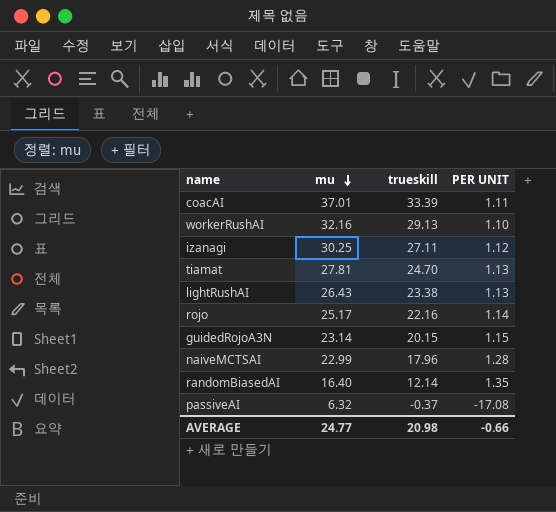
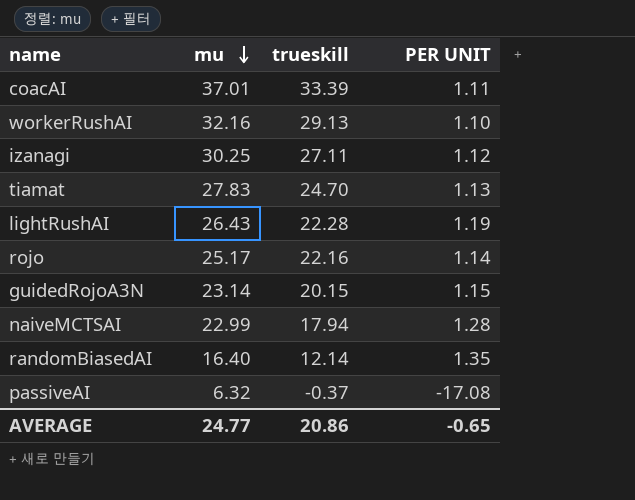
tiamat | mu: 27.81 -> 27.83
lightRushAI | trueskill: 23.38 -> 22.28
lightRushAI | PER UNIT: 1.13 -> 1.19
naiveMCTSAI | trueskill: 17.96 -> 17.94
AVERAGE | trueskill: 20.98 -> 20.86
AVERAGE | PER UNIT: -0.66 -> -0.65

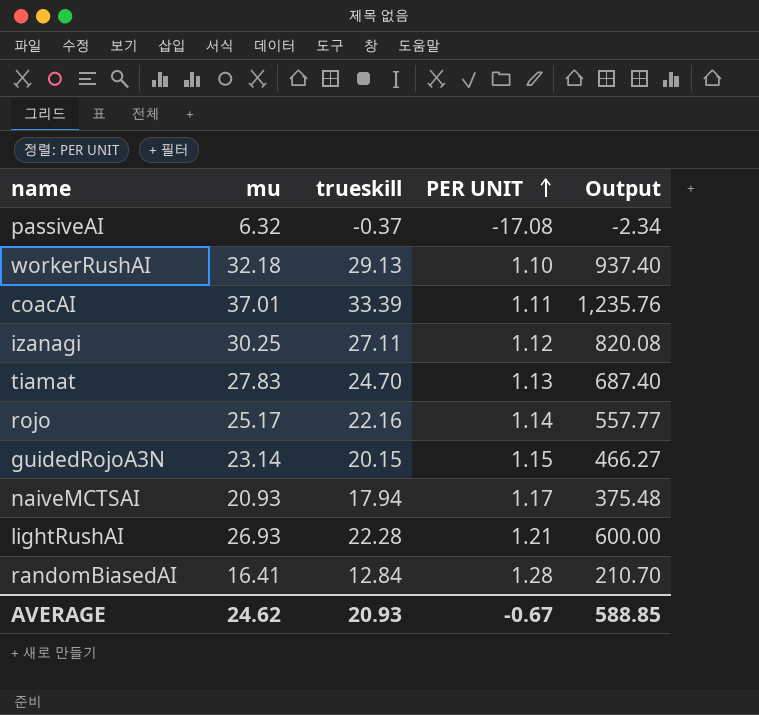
row order: mu descending -> PER UNIT ascending
column Output | formula: none -> [mu] * [trueskill]
workerRushAI | mu: 32.16 -> 32.18
naiveMCTSAI | mu: 22.99 -> 20.93
naiveMCTSAI | PER UNIT: 1.28 -> 1.17
lightRushAI | mu: 26.43 -> 26.93
lightRushAI | PER UNIT: 1.19 -> 1.21
randomBiasedAI | mu: 16.40 -> 16.41
randomBiasedAI | trueskill: 12.14 -> 12.84
randomBiasedAI | PER UNIT: 1.35 -> 1.28
AVERAGE | mu: 24.77 -> 24.62
AVERAGE | trueskill: 20.86 -> 20.93
AVERAGE | PER UNIT: -0.65 -> -0.67

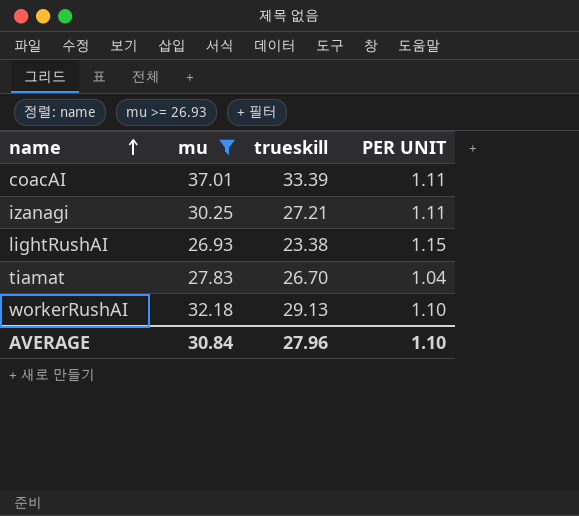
filter: none -> mu >= 26.93
row order: PER UNIT ascending -> name ascending
column Output | formula: [mu] * [trueskill] -> none
izanagi | trueskill: 27.11 -> 27.21
izanagi | PER UNIT: 1.12 -> 1.11
lightRushAI | trueskill: 22.28 -> 23.38
lightRushAI | PER UNIT: 1.21 -> 1.15
tiamat | trueskill: 24.70 -> 26.70
tiamat | PER UNIT: 1.13 -> 1.04
AVERAGE | mu: 24.62 -> 30.84
AVERAGE | trueskill: 20.93 -> 27.96
AVERAGE | PER UNIT: -0.67 -> 1.10

